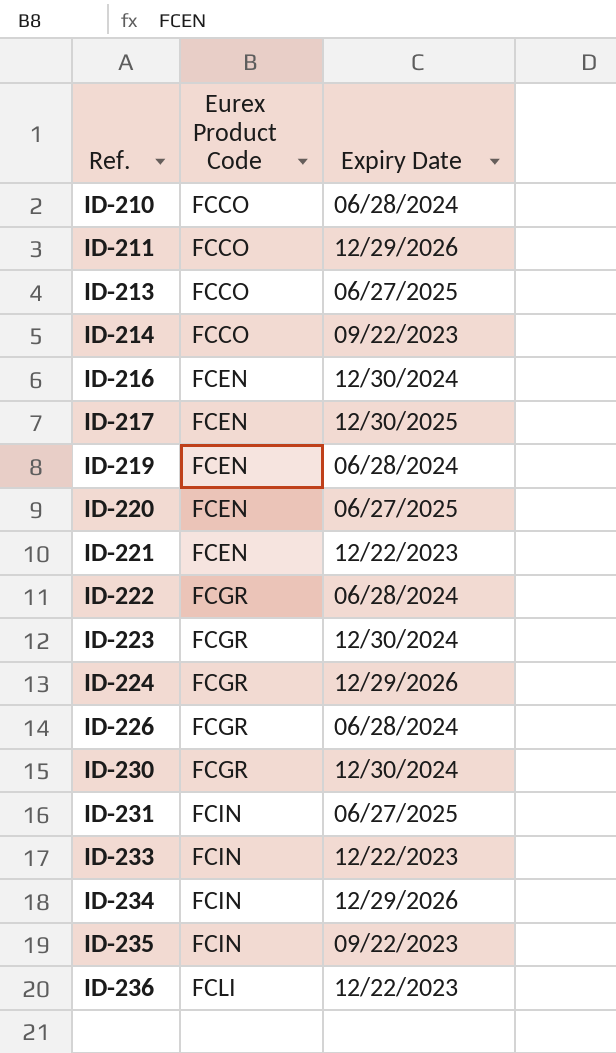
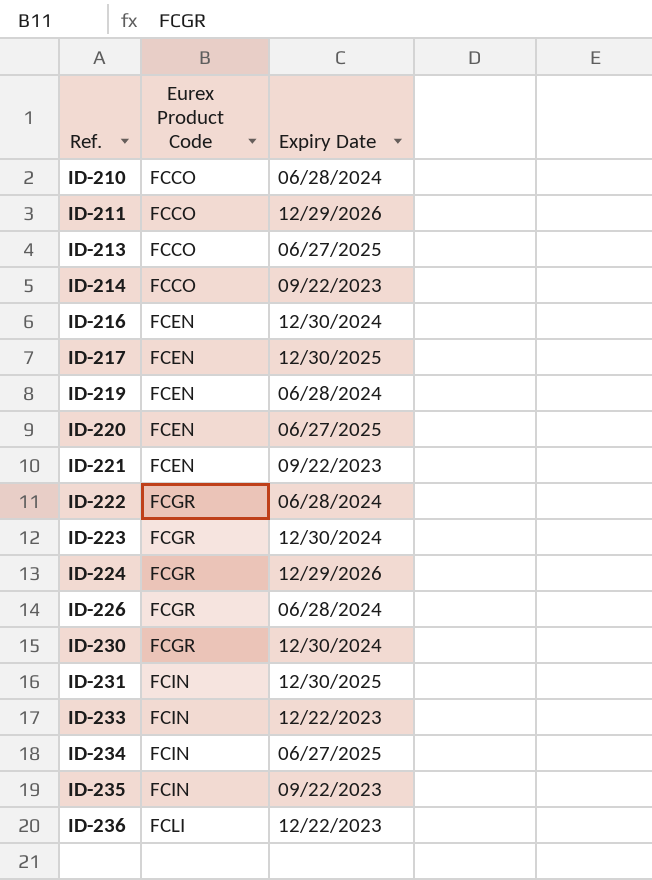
ID-221 | Expiry Date: 12/22/2023 -> 09/22/2023
ID-231 | Expiry Date: 06/27/2025 -> 12/30/2025
ID-234 | Expiry Date: 12/29/2026 -> 06/27/2025

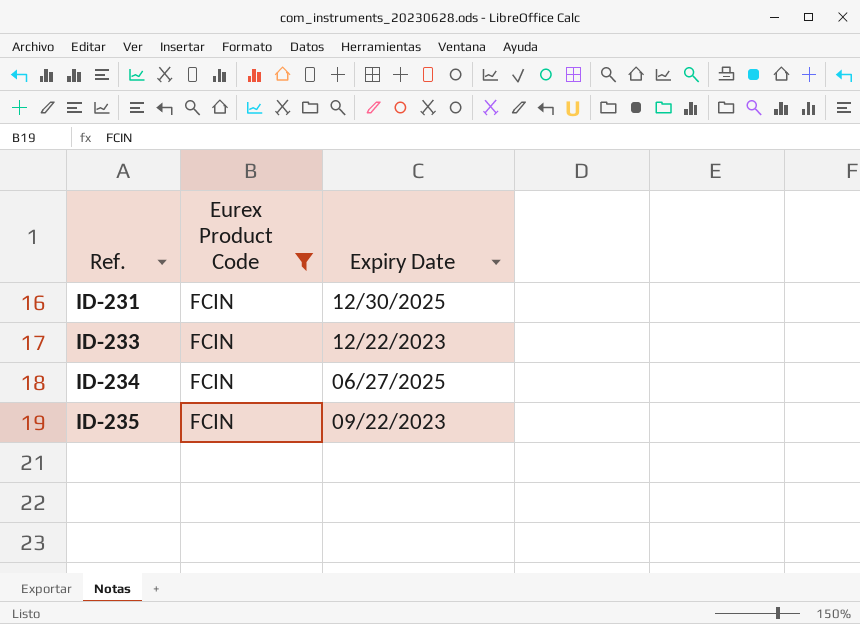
filter: none -> Eurex Product Code = FCIN

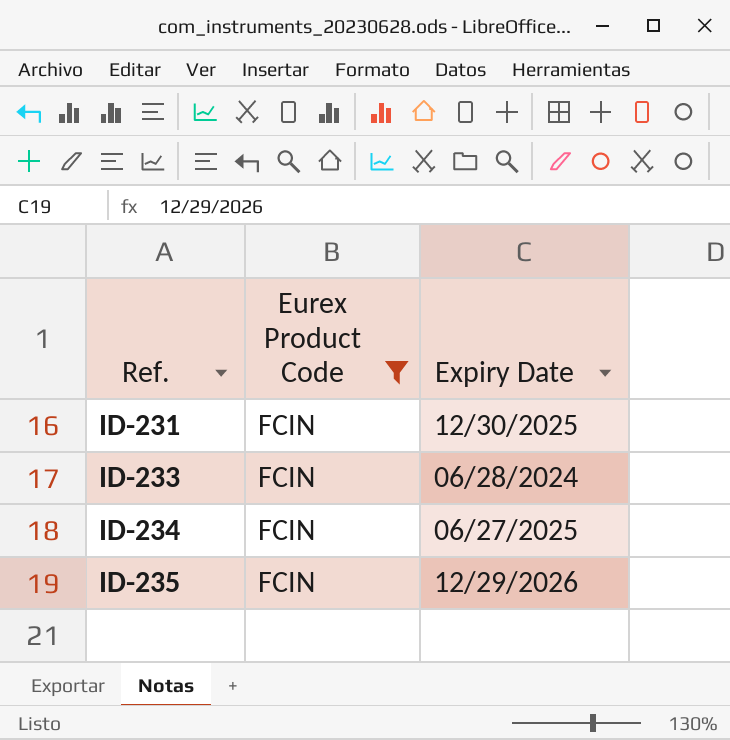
ID-233 | Expiry Date: 12/22/2023 -> 06/28/2024
ID-235 | Expiry Date: 09/22/2023 -> 12/29/2026

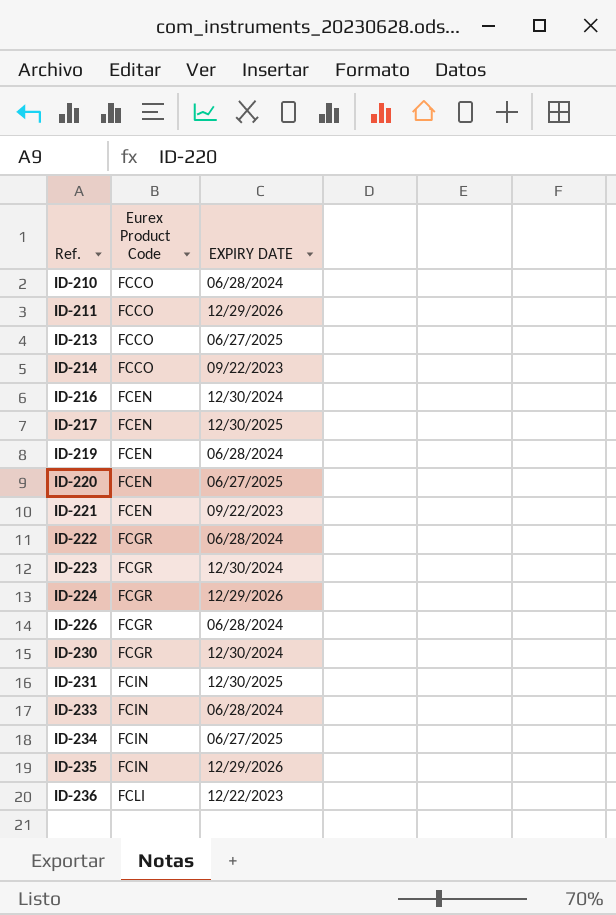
filter: Eurex Product Code = FCIN -> none
column name: Expiry Date -> EXPIRY DATE

